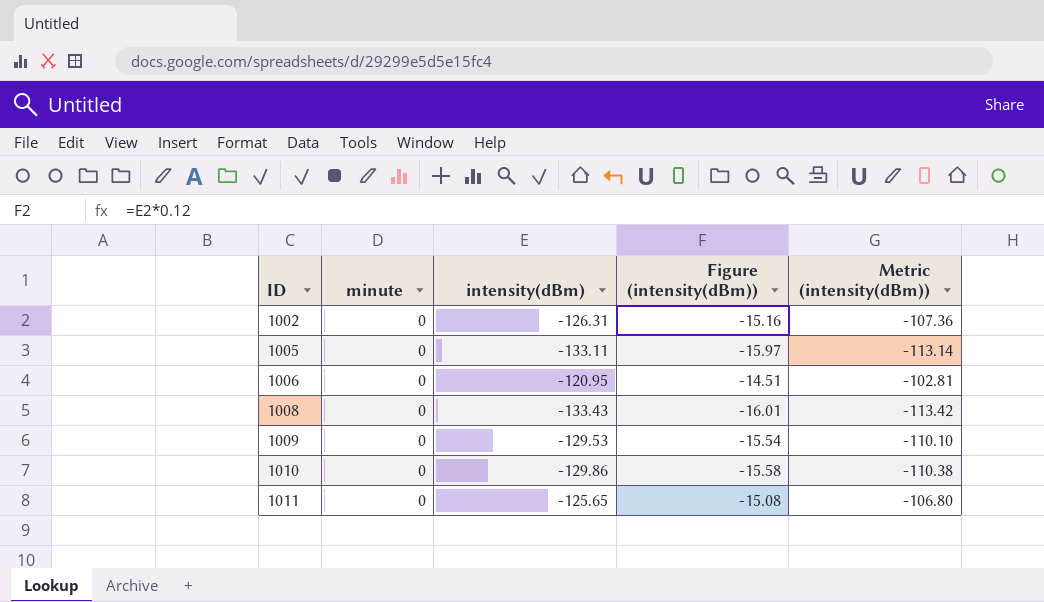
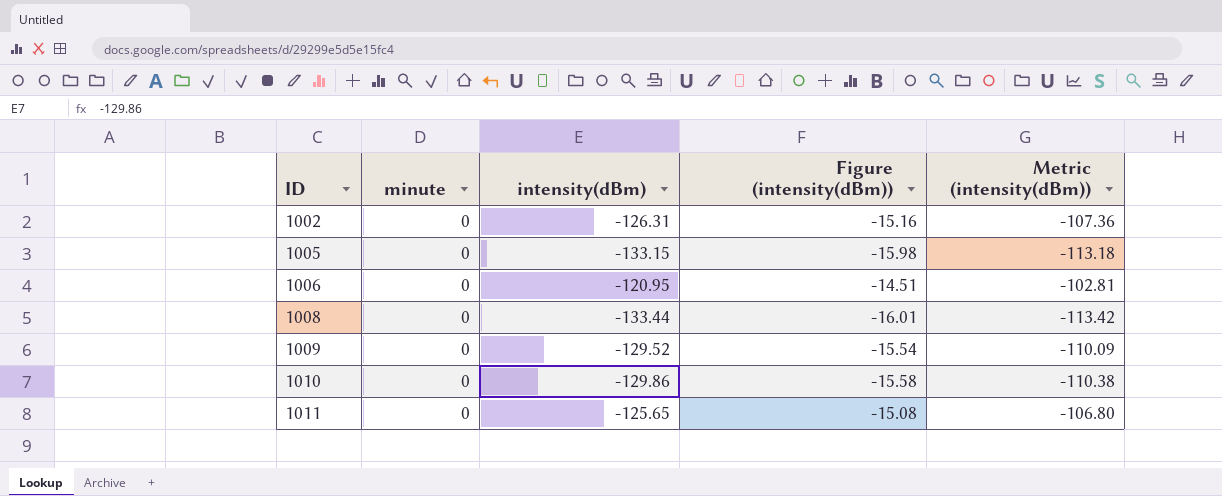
1005 | intensity(dBm): -133.11 -> -133.15
1005 | Figure (intensity(dBm)): -15.97 -> -15.98
1005 | Metric (intensity(dBm)): -113.14 -> -113.18
1008 | intensity(dBm): -133.43 -> -133.44
1009 | intensity(dBm): -129.53 -> -129.52
1009 | Metric (intensity(dBm)): -110.10 -> -110.09

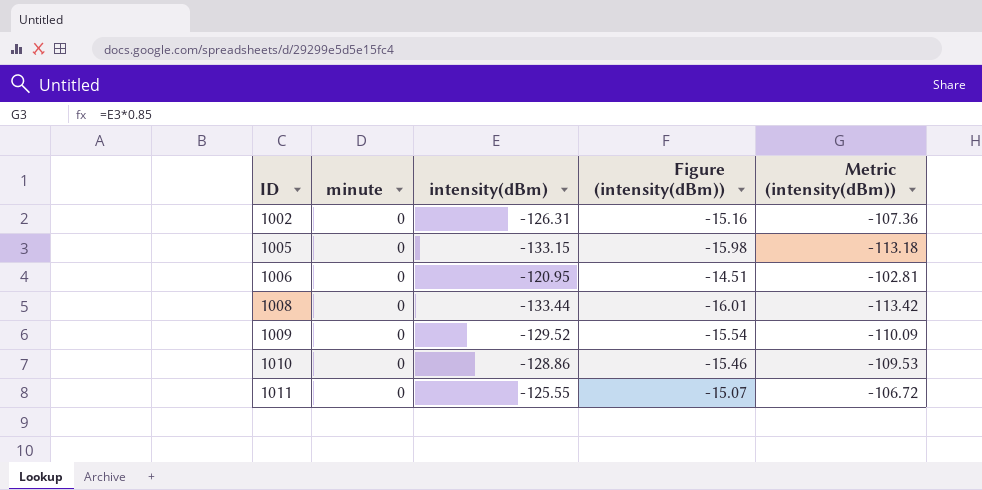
1010 | intensity(dBm): -129.86 -> -128.86
1010 | Figure (intensity(dBm)): -15.58 -> -15.46
1010 | Metric (intensity(dBm)): -110.38 -> -109.53
1011 | intensity(dBm): -125.65 -> -125.55
1011 | Figure (intensity(dBm)): -15.08 -> -15.07
1011 | Metric (intensity(dBm)): -106.80 -> -106.72

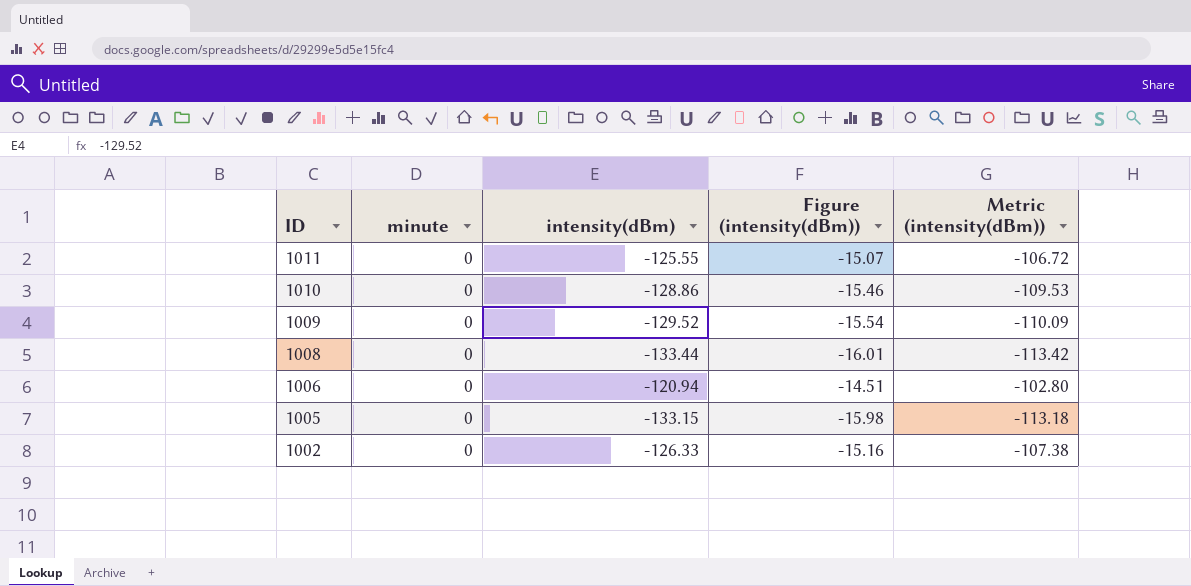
row order: ID ascending -> ID descending
1006 | intensity(dBm): -120.95 -> -120.94
1006 | Metric (intensity(dBm)): -102.81 -> -102.80
1002 | intensity(dBm): -126.31 -> -126.33
1002 | Metric (intensity(dBm)): -107.36 -> -107.38

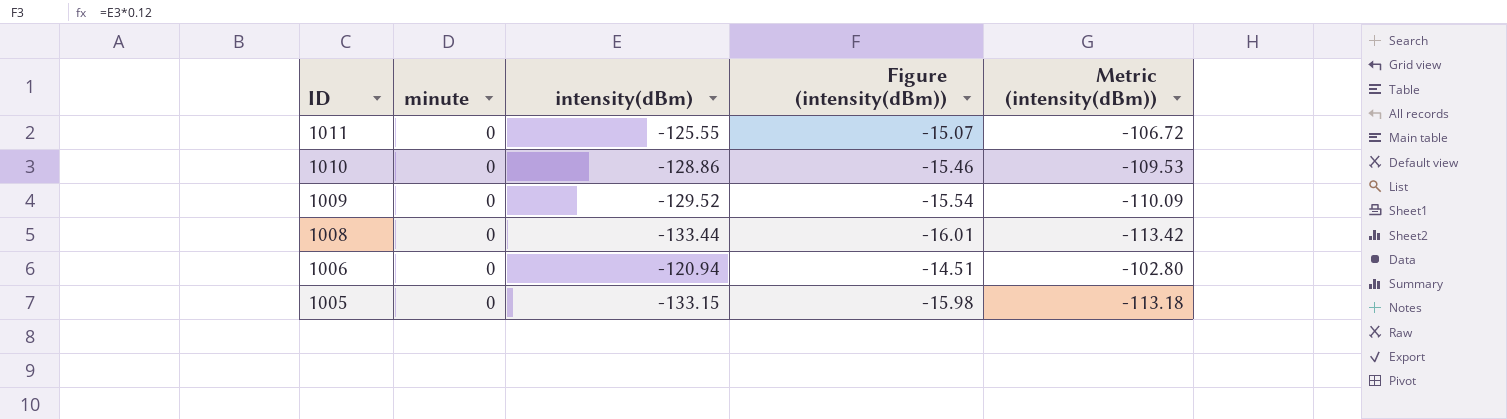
row 1002: 0 | -126.33 | -15.16 | -107.38 -> none

